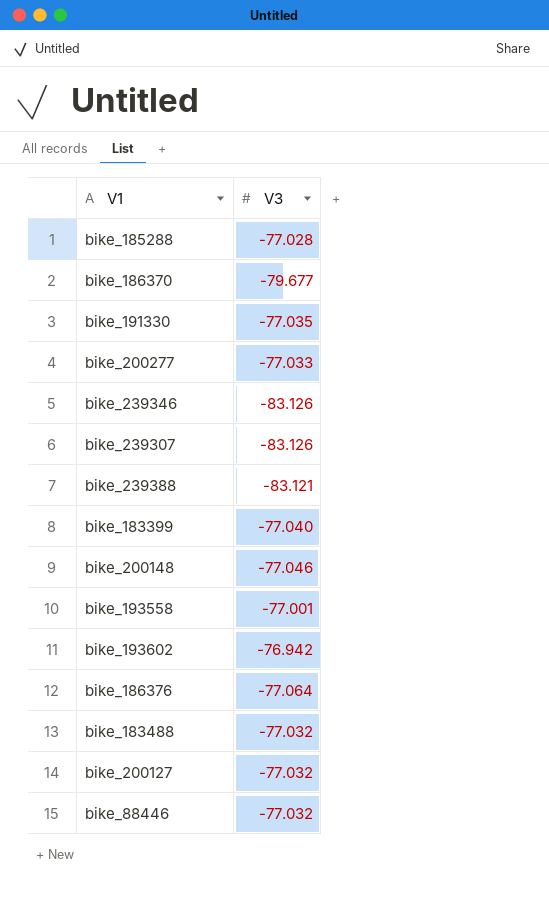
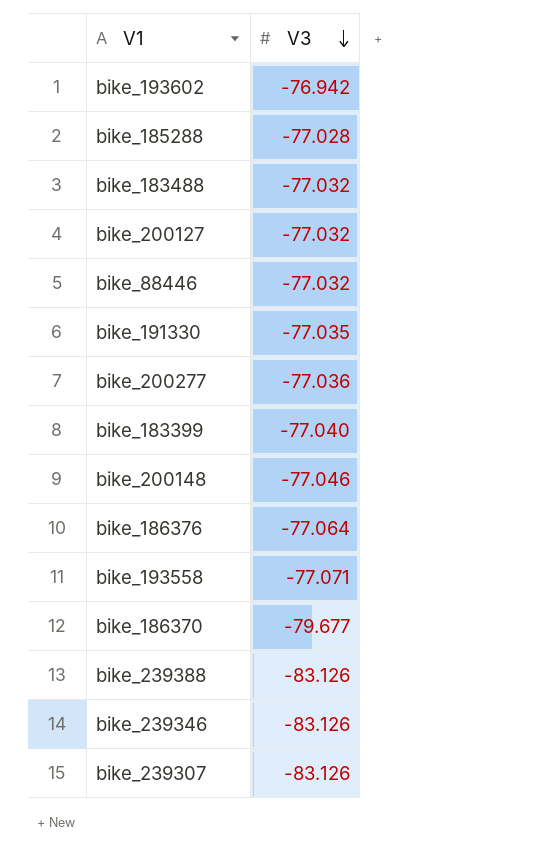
row order: none -> V3 descending
bike_200277 | V3: -77.033 -> -77.036
bike_193558 | V3: -77.001 -> -77.071
bike_239388 | V3: -83.121 -> -83.126

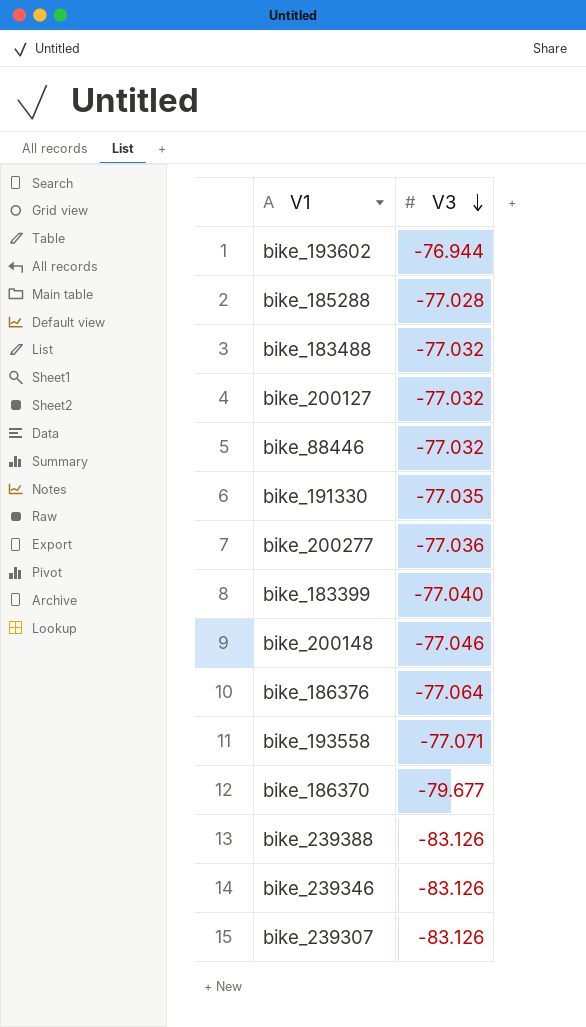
bike_193602 | V3: -76.942 -> -76.944

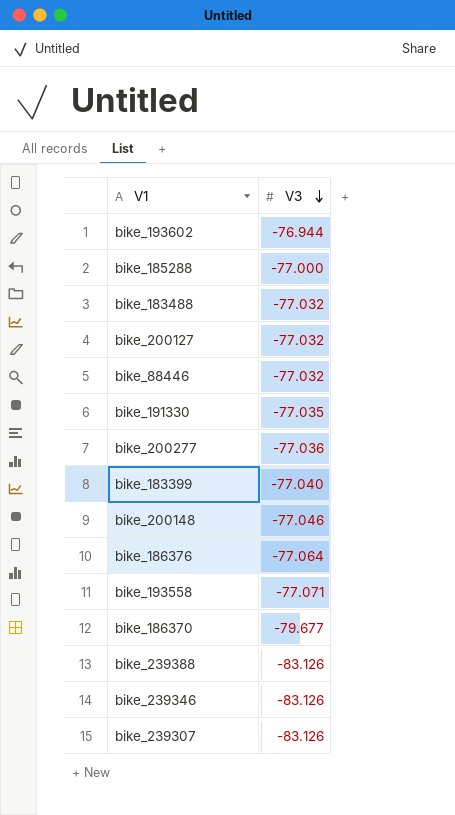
bike_185288 | V3: -77.028 -> -77.000

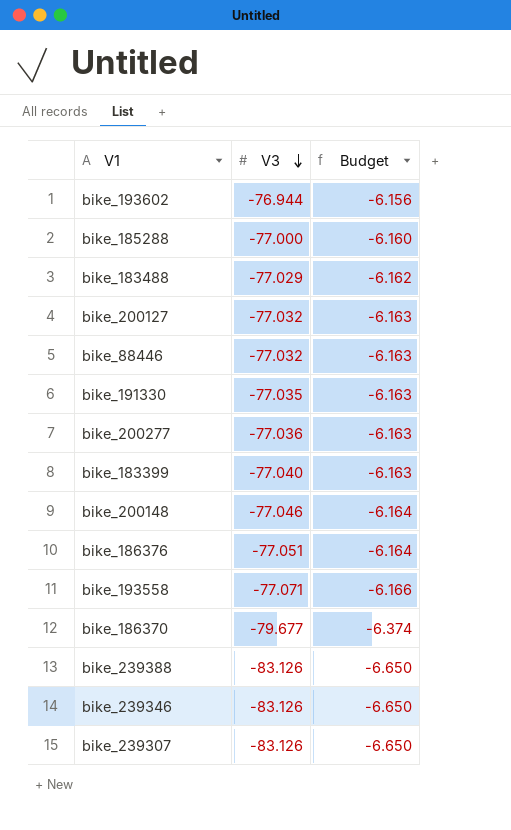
column Budget | formula: none -> [V3] * 0.08
bike_183488 | V3: -77.032 -> -77.029
bike_186376 | V3: -77.064 -> -77.051

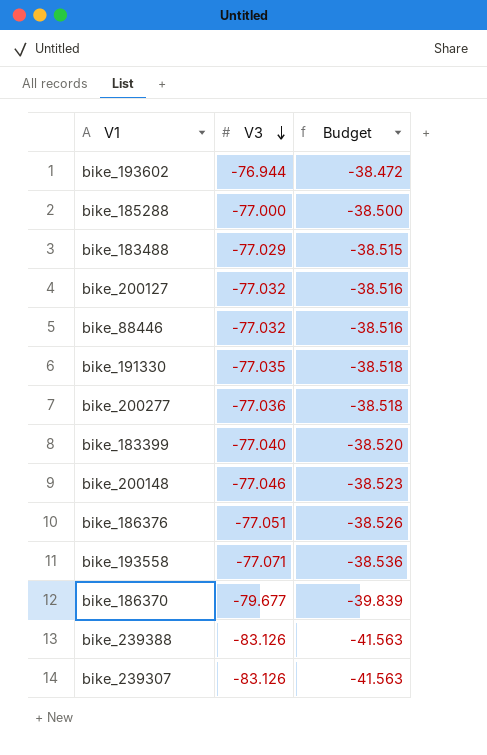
column Budget | formula: [V3] * 0.08 -> [V3] * 0.5
row bike_239346: -83.126 | -6.650 -> none

